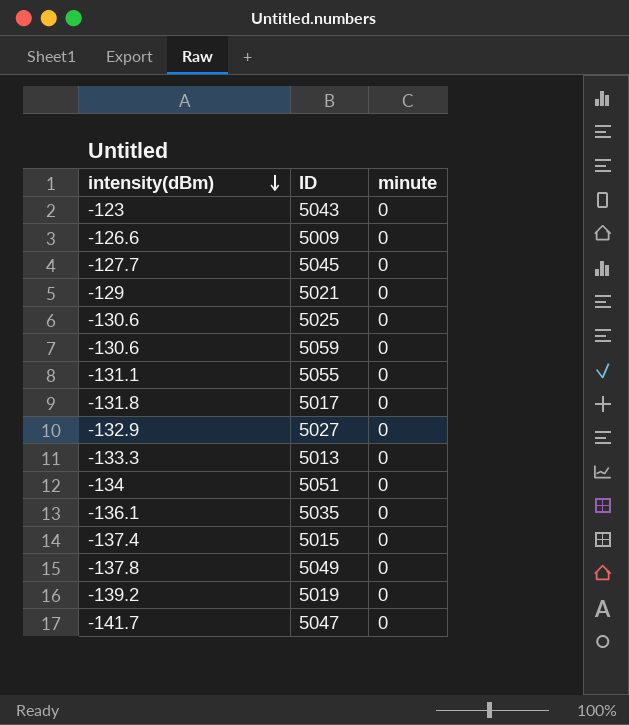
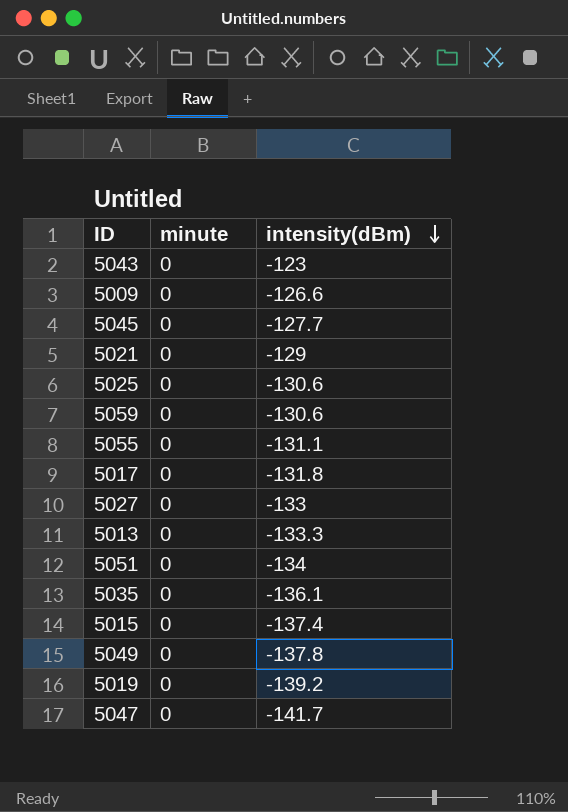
column intensity(dBm) | position: 1 -> 3
5027 | intensity(dBm): -132.9 -> -133

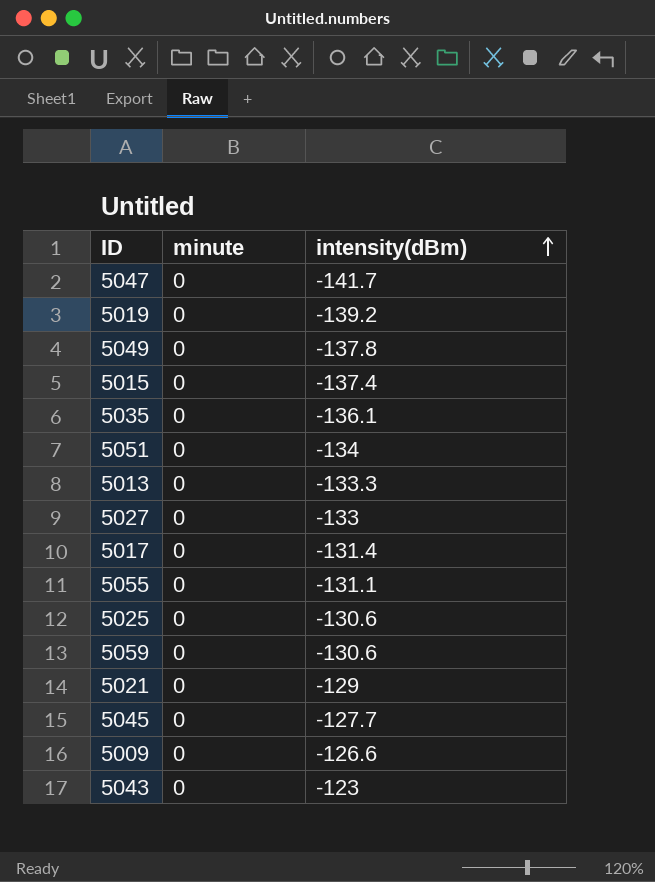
row order: intensity(dBm) descending -> intensity(dBm) ascending
5017 | intensity(dBm): -131.8 -> -131.4

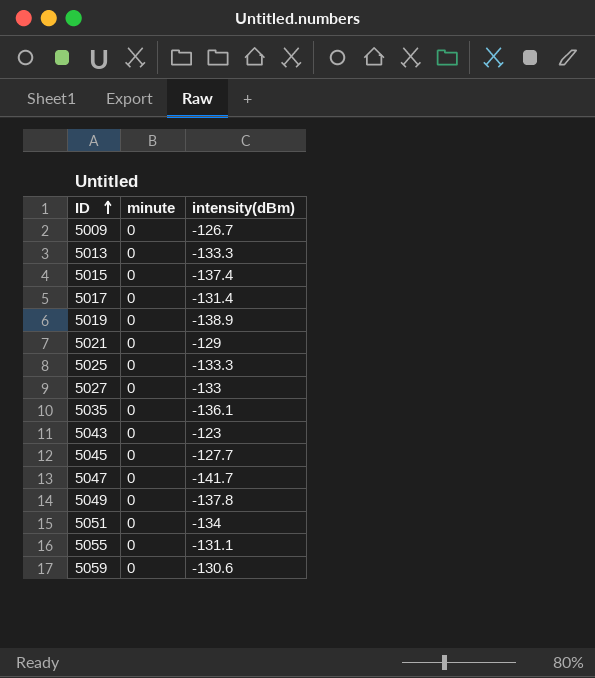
row order: intensity(dBm) ascending -> ID ascending
5009 | intensity(dBm): -126.6 -> -126.7
5019 | intensity(dBm): -139.2 -> -138.9
5025 | intensity(dBm): -130.6 -> -133.3

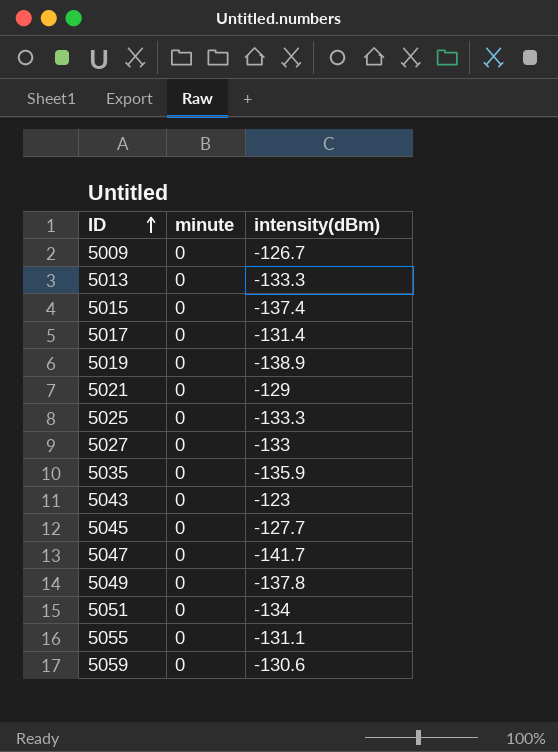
5035 | intensity(dBm): -136.1 -> -135.9

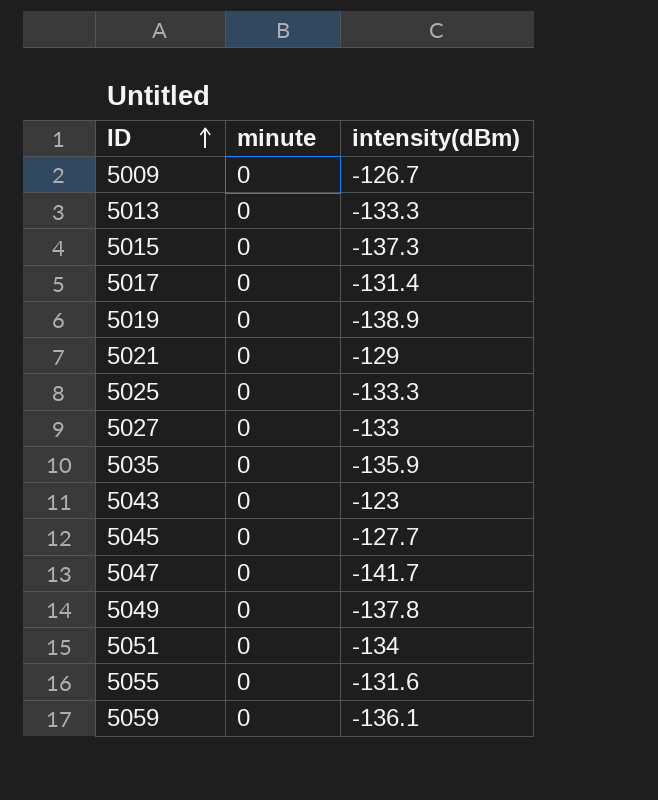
5015 | intensity(dBm): -137.4 -> -137.3
5055 | intensity(dBm): -131.1 -> -131.6
5059 | intensity(dBm): -130.6 -> -136.1

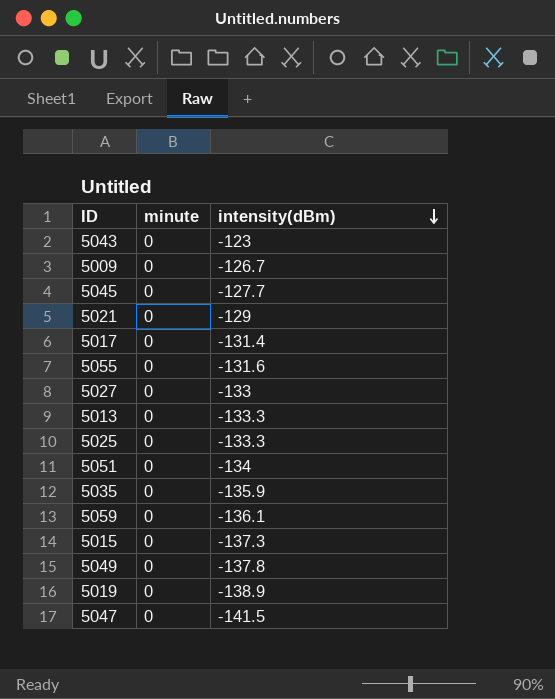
row order: ID ascending -> intensity(dBm) descending
5047 | intensity(dBm): -141.7 -> -141.5

